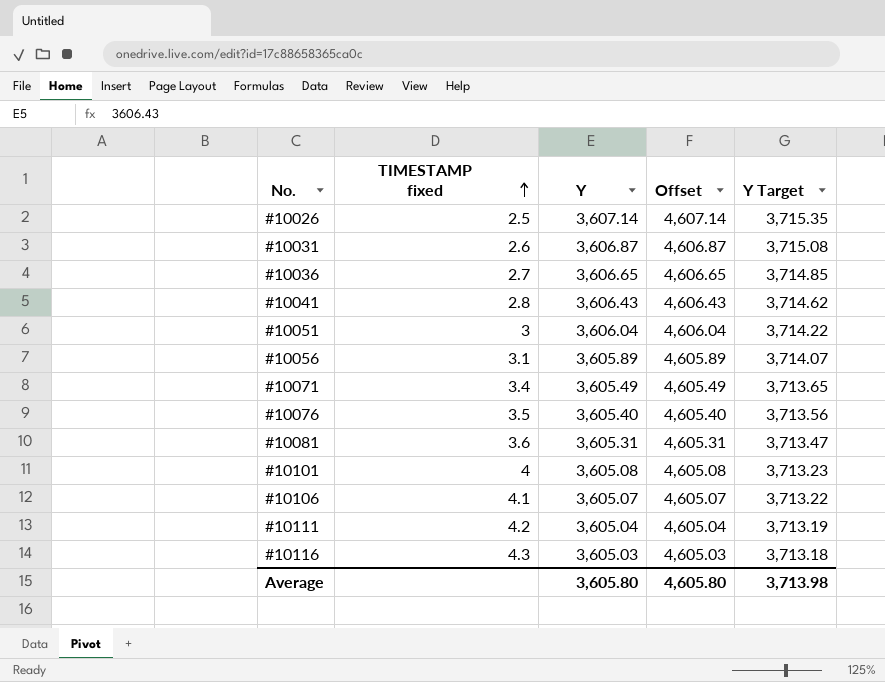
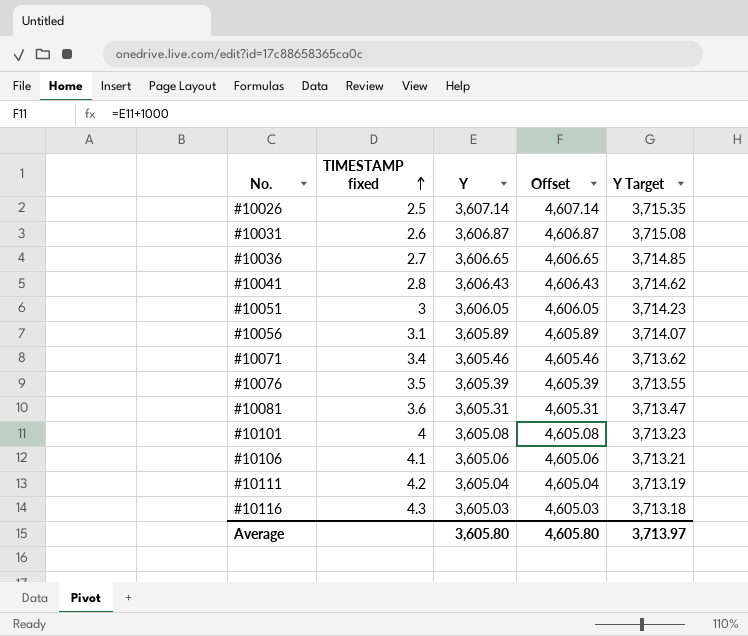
#10051 | Y: 3,606.04 -> 3,606.05
#10051 | Offset: 4,606.04 -> 4,606.05
#10051 | Y Target: 3,714.22 -> 3,714.23
#10071 | Y: 3,605.49 -> 3,605.46
#10071 | Offset: 4,605.49 -> 4,605.46
#10071 | Y Target: 3,713.65 -> 3,713.62
#10076 | Y: 3,605.40 -> 3,605.39
#10076 | Offset: 4,605.40 -> 4,605.39
#10076 | Y Target: 3,713.56 -> 3,713.55
#10106 | Y: 3,605.07 -> 3,605.06
#10106 | Offset: 4,605.07 -> 4,605.06
#10106 | Y Target: 3,713.22 -> 3,713.21
Average | Y Target: 3,713.98 -> 3,713.97

